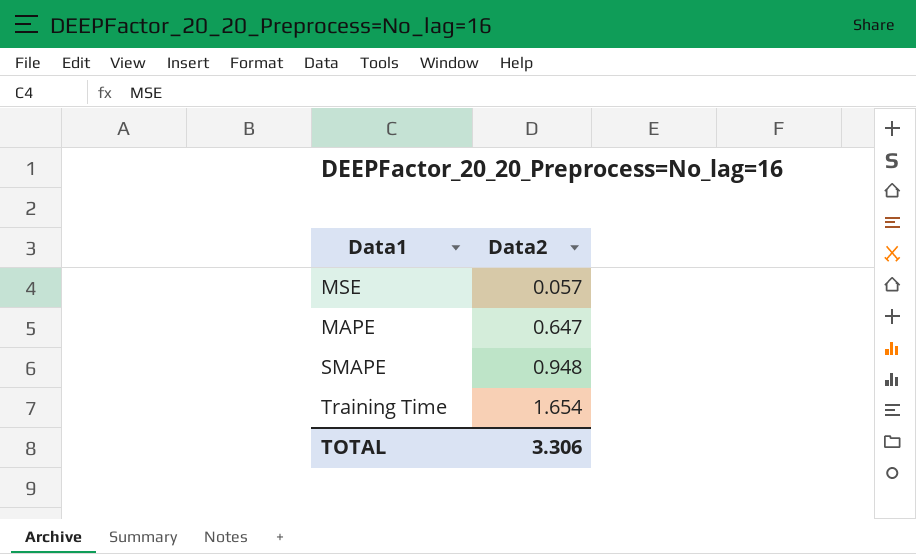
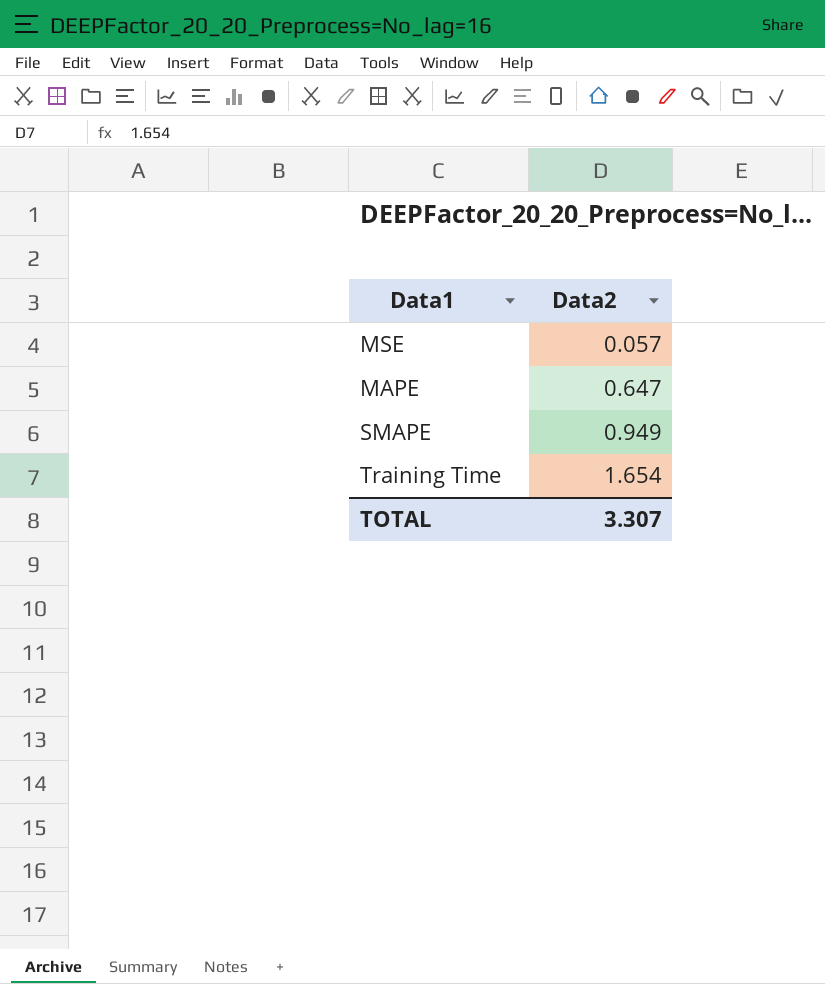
SMAPE | Data2: 0.948 -> 0.949
TOTAL | Data2: 3.306 -> 3.307

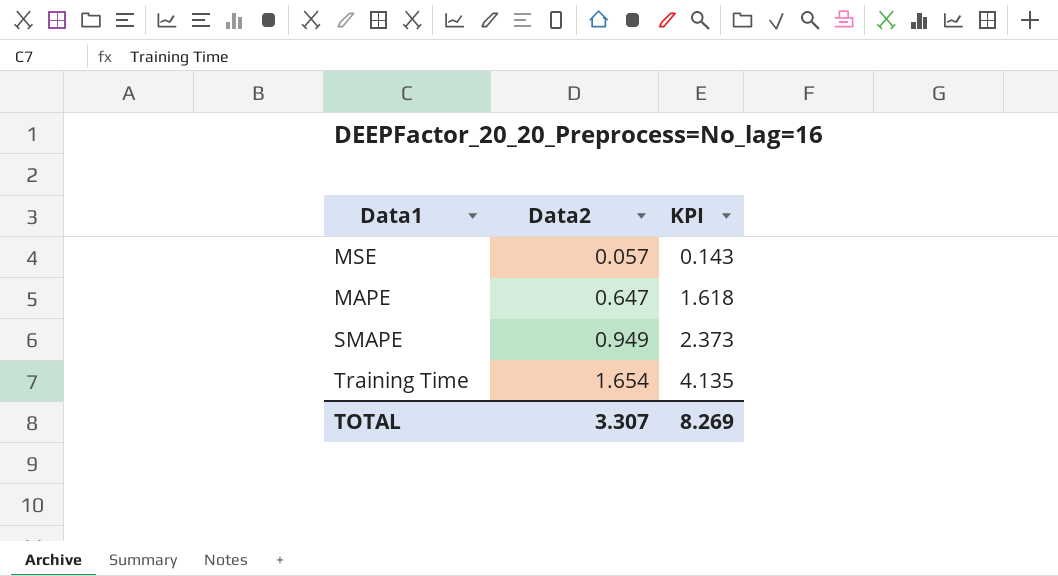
column KPI | formula: none -> [Data2] * 2.5

